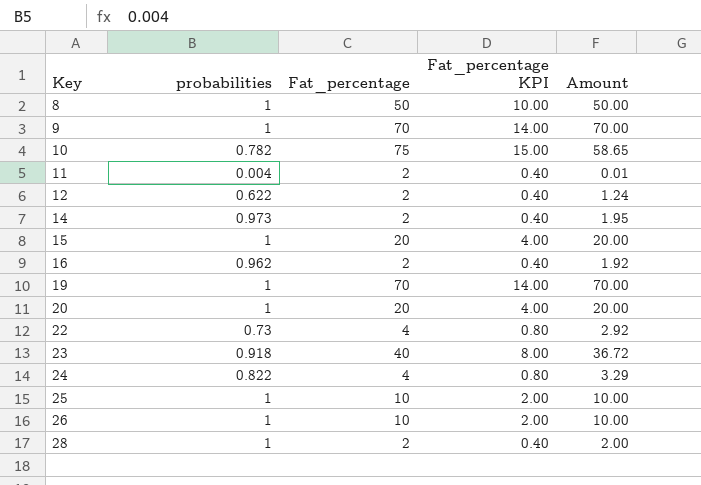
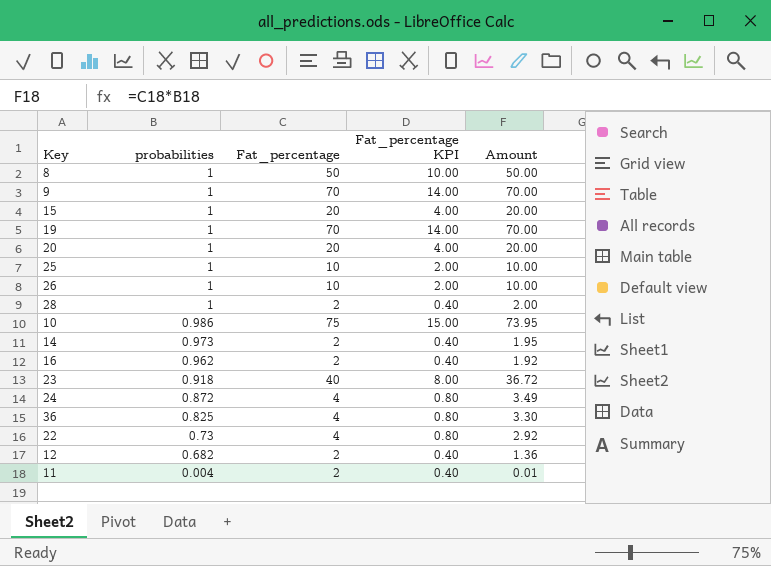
row order: Key ascending -> probabilities descending
10 | probabilities: 0.782 -> 0.986
10 | Amount: 58.65 -> 73.95
24 | probabilities: 0.822 -> 0.872
24 | Amount: 3.29 -> 3.49
row 36: none -> 0.825 | 4 | 0.80 | 3.30
12 | probabilities: 0.622 -> 0.682
12 | Amount: 1.24 -> 1.36

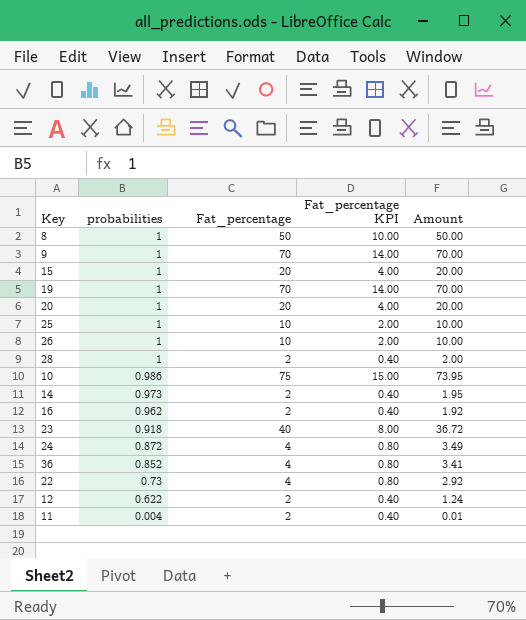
36 | probabilities: 0.825 -> 0.852
36 | Amount: 3.30 -> 3.41
12 | probabilities: 0.682 -> 0.622
12 | Amount: 1.36 -> 1.24

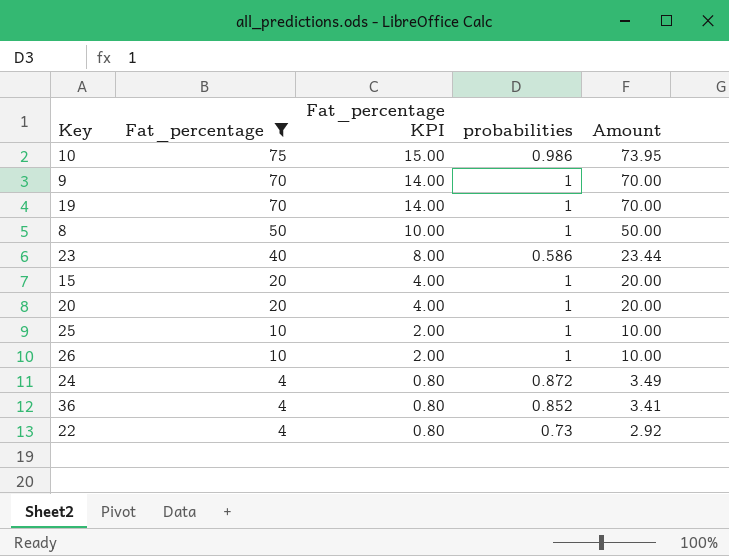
filter: none -> Fat_percentage != 2
row order: probabilities descending -> Fat_percentage descending
column probabilities | position: 2 -> 4
23 | probabilities: 0.918 -> 0.586
23 | Amount: 36.72 -> 23.44

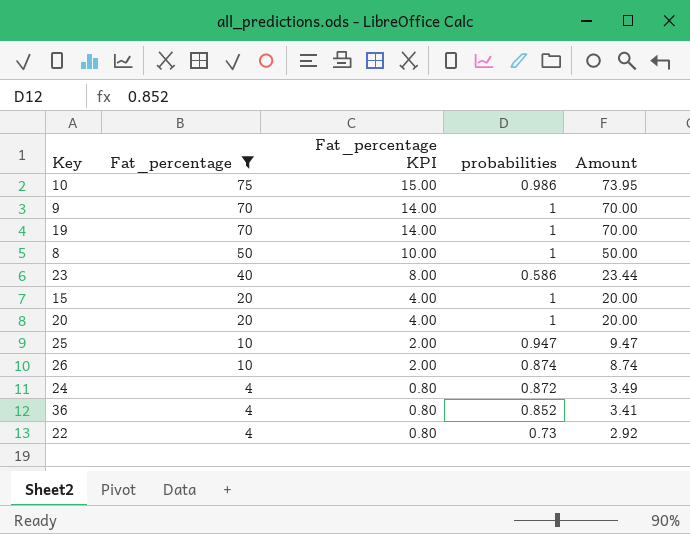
25 | probabilities: 1 -> 0.947
25 | Amount: 10.00 -> 9.47
26 | probabilities: 1 -> 0.874
26 | Amount: 10.00 -> 8.74

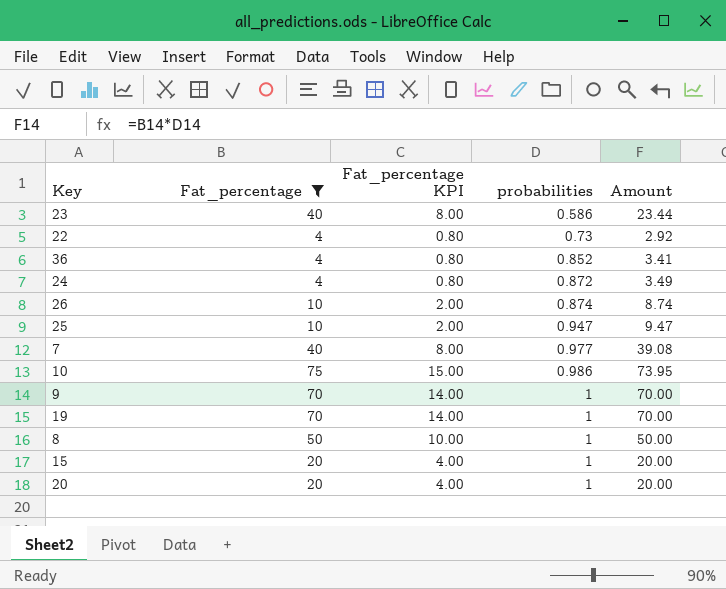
row order: Fat_percentage descending -> probabilities ascending
row 7: none -> 40 | 8.00 | 0.977 | 39.08

